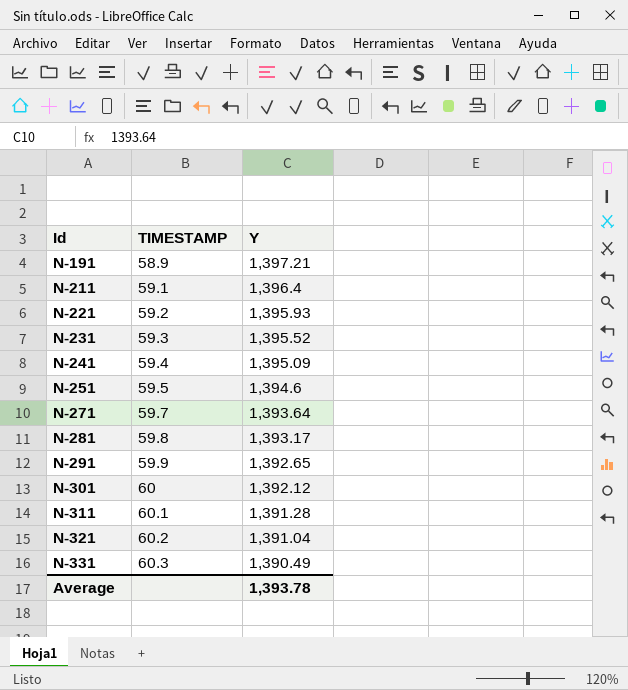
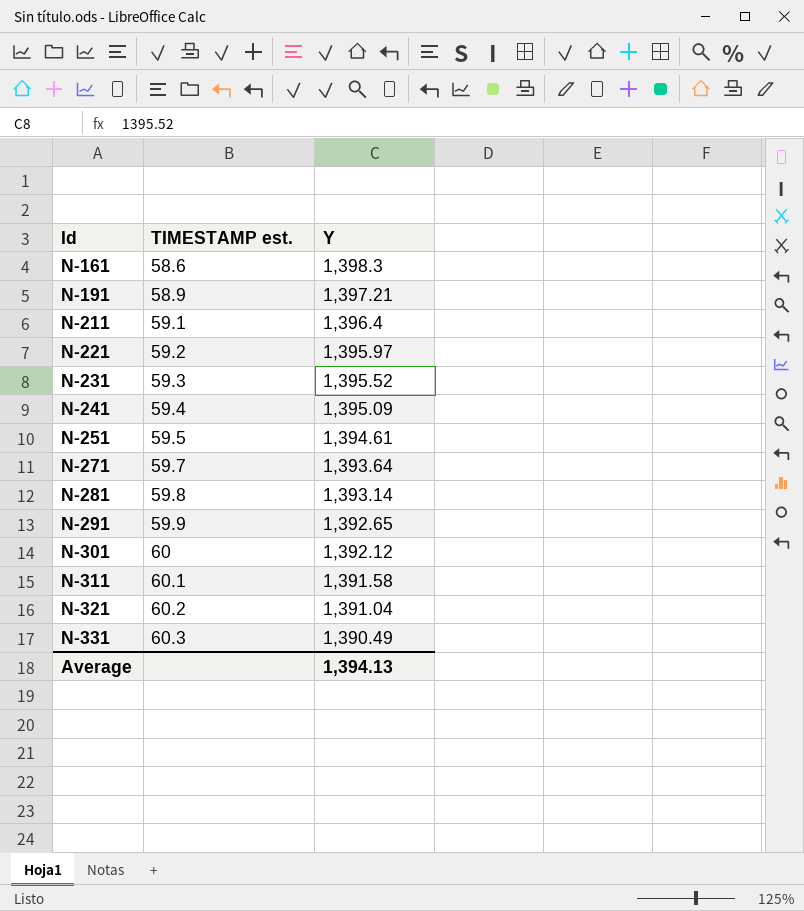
column name: TIMESTAMP -> TIMESTAMP est.
row N-161: none -> 58.6 | 1,398.3
N-221 | Y: 1,395.93 -> 1,395.97
N-251 | Y: 1,394.6 -> 1,394.61
N-281 | Y: 1,393.17 -> 1,393.14
N-311 | Y: 1,391.28 -> 1,391.58
Average | Y: 1,393.78 -> 1,394.13

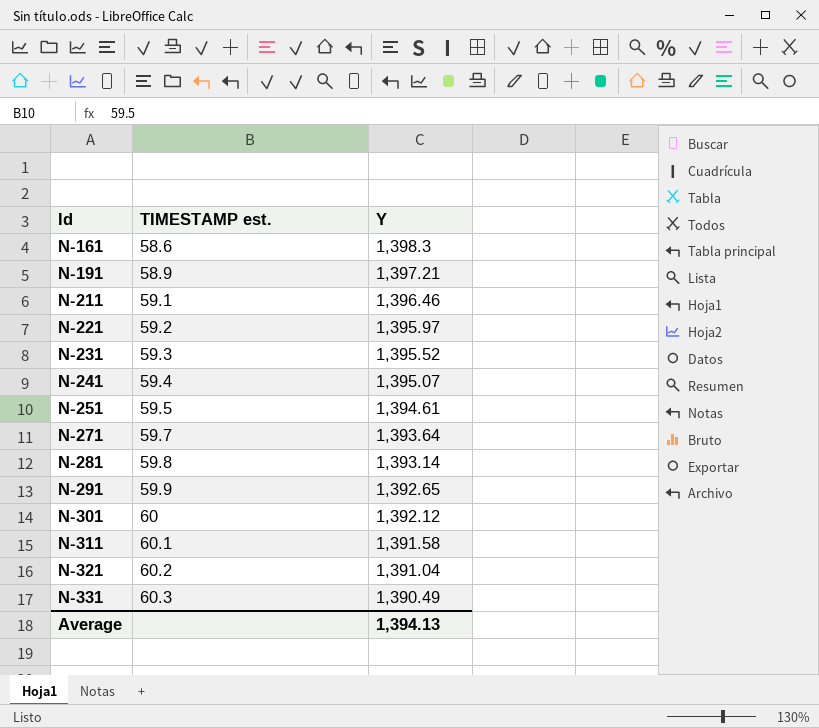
N-211 | Y: 1,396.4 -> 1,396.46
N-241 | Y: 1,395.09 -> 1,395.07

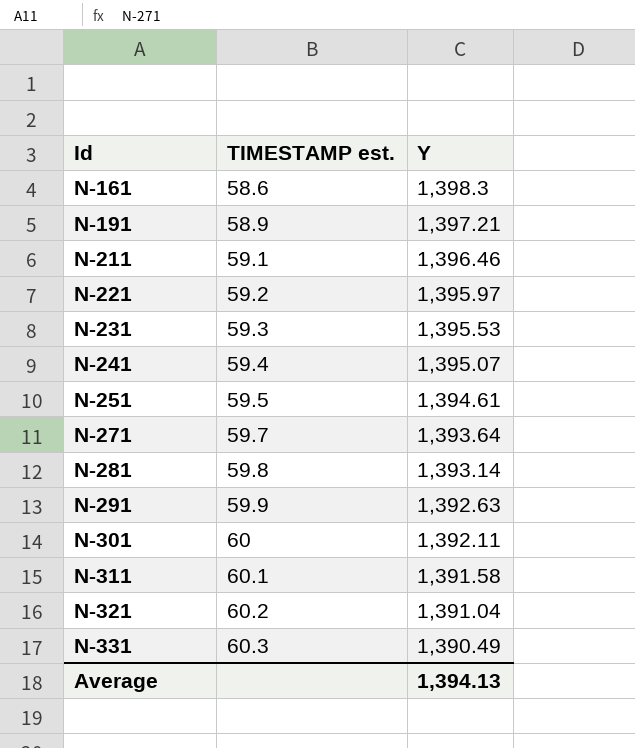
N-231 | Y: 1,395.52 -> 1,395.53
N-291 | Y: 1,392.65 -> 1,392.63
N-301 | Y: 1,392.12 -> 1,392.11

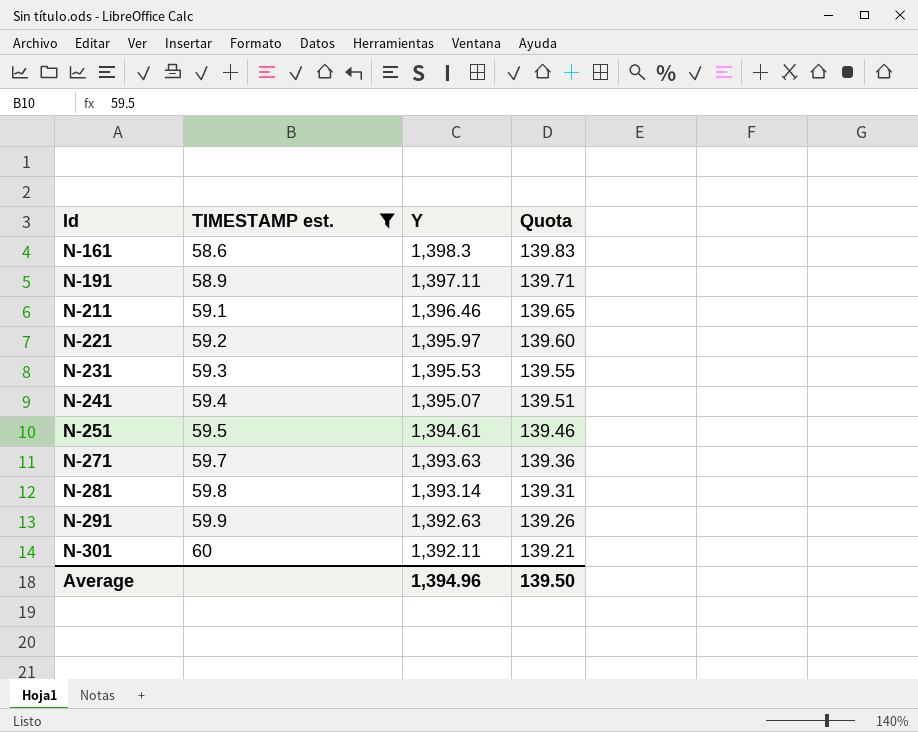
filter: none -> TIMESTAMP est. <= 60
column Quota | formula: none -> [Y] * 0.1
N-191 | Y: 1,397.21 -> 1,397.11
N-271 | Y: 1,393.64 -> 1,393.63
Average | Y: 1,394.13 -> 1,394.96

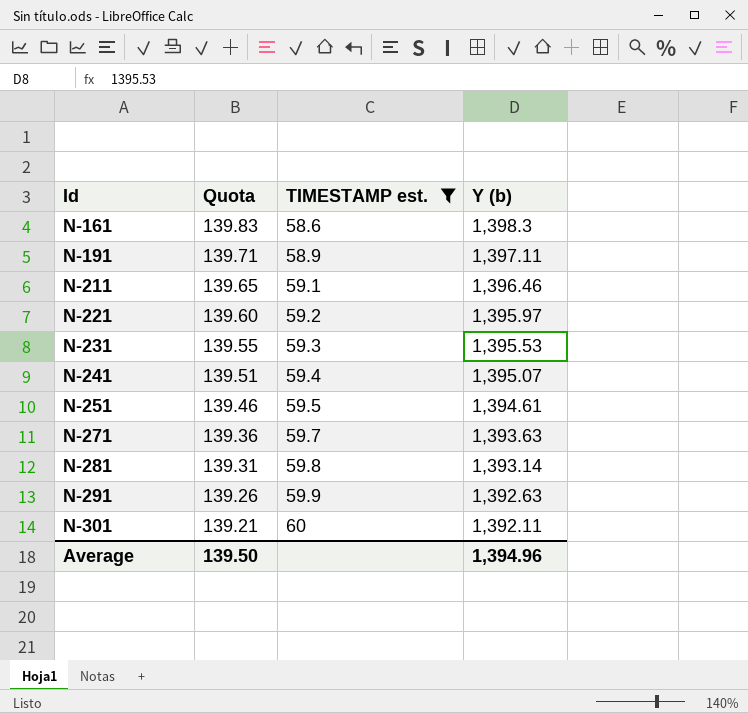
column Quota | position: 4 -> 2
column name: Y -> Y (b)

